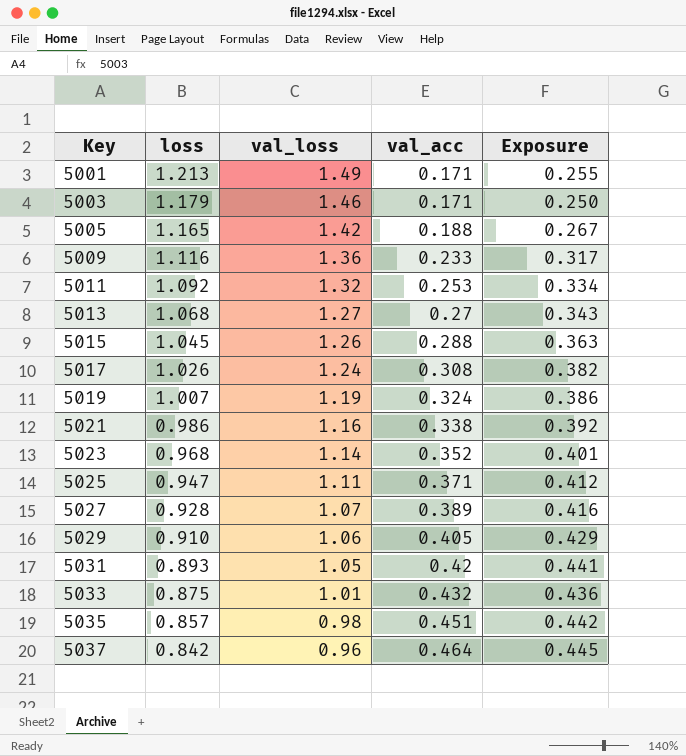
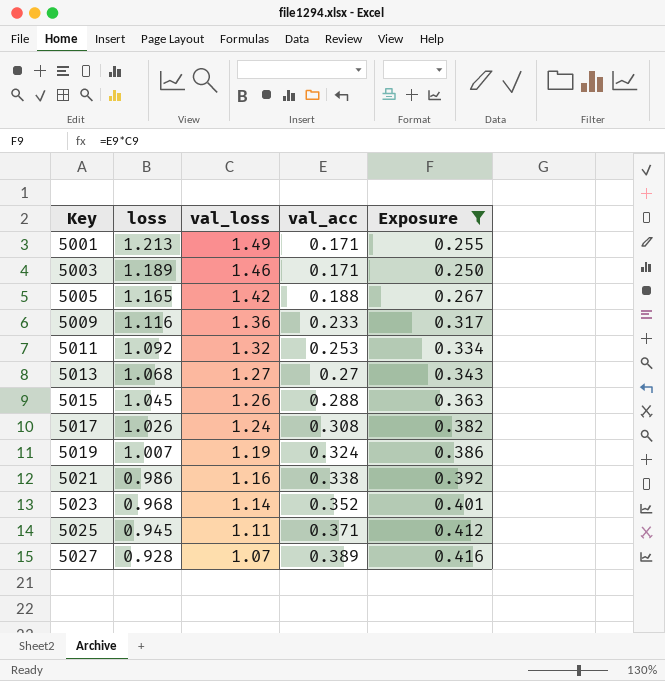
filter: none -> Exposure <= 0.416
5003 | loss: 1.179 -> 1.189
5025 | loss: 0.947 -> 0.945

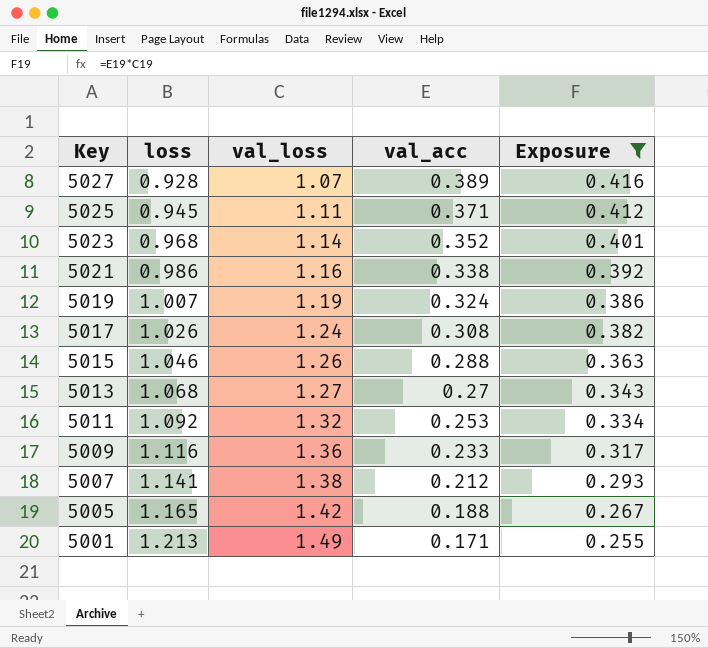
row order: Key ascending -> Key descending
row 5003: 1.189 | 1.46 | 0.171 | 0.250 -> none
5015 | loss: 1.045 -> 1.046
row 5007: none -> 1.141 | 1.38 | 0.212 | 0.293

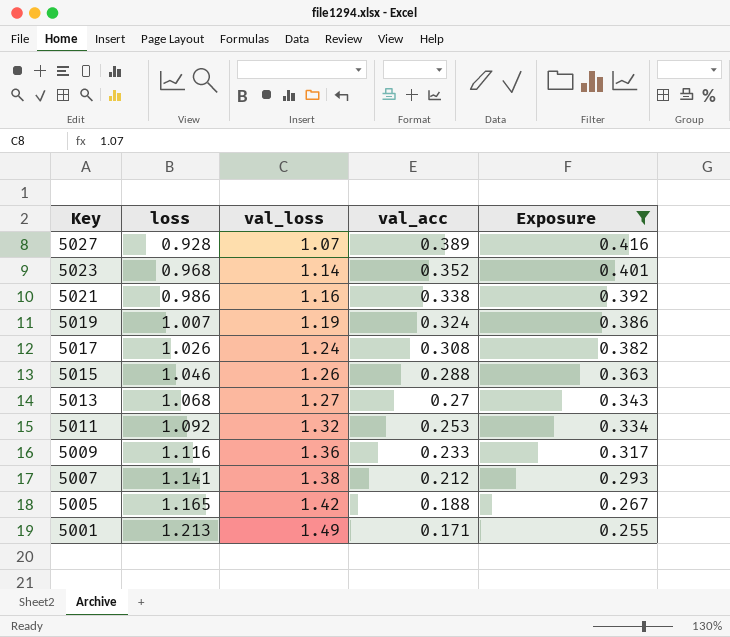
row 5025: 0.945 | 1.11 | 0.371 | 0.412 -> none

